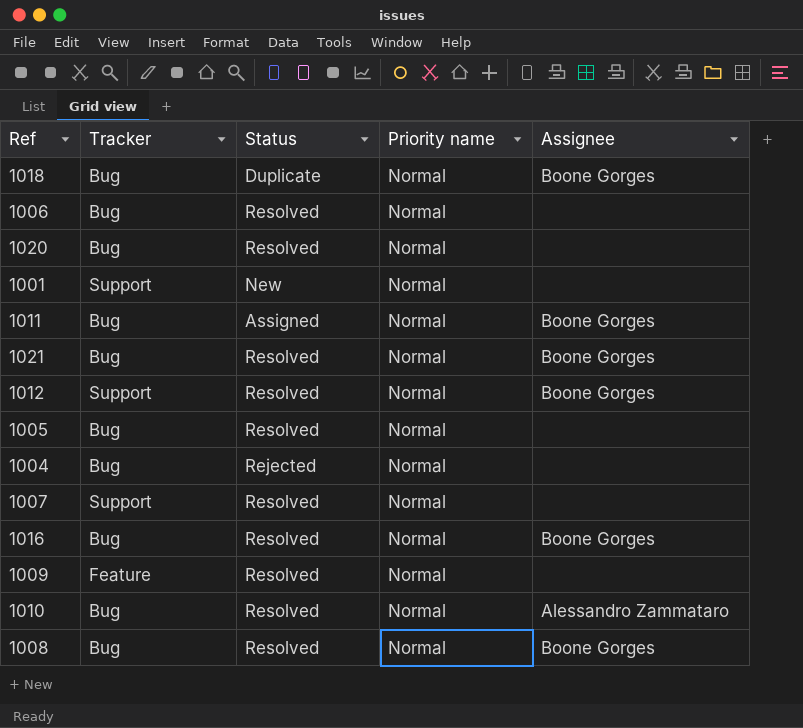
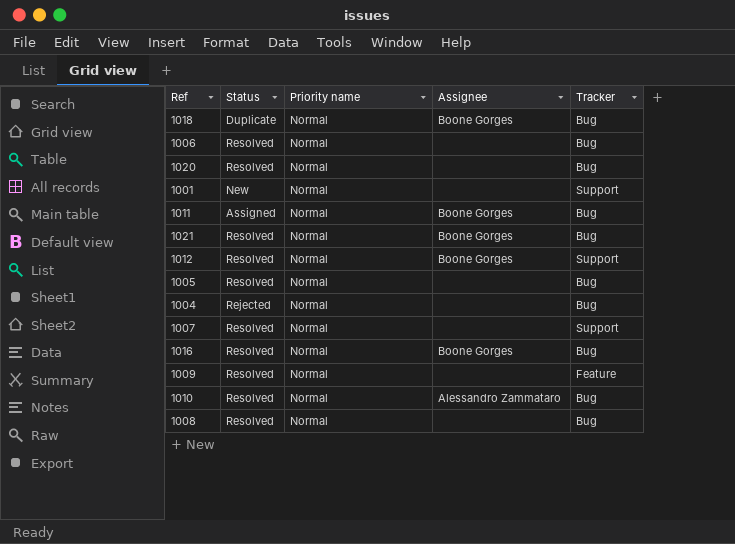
column Tracker | position: 2 -> 5
1008 | Assignee: Boone Gorges -> none

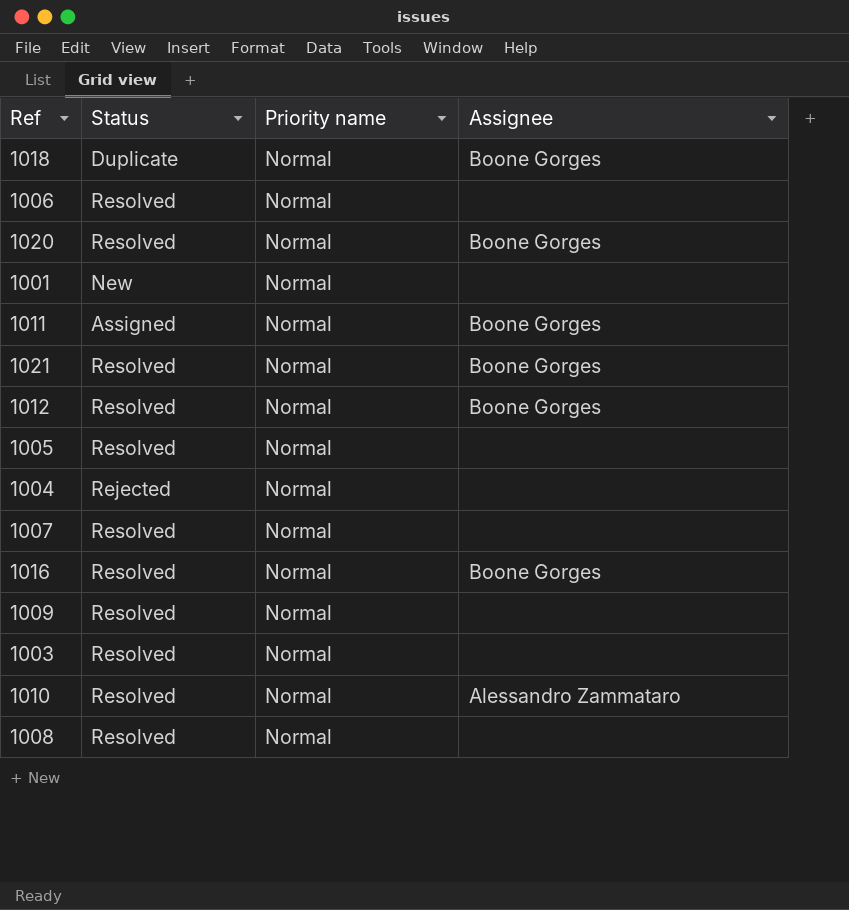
column Tracker | position: 5 -> none
1020 | Assignee: none -> Boone Gorges
row 1003: none -> Resolved | Normal | none

